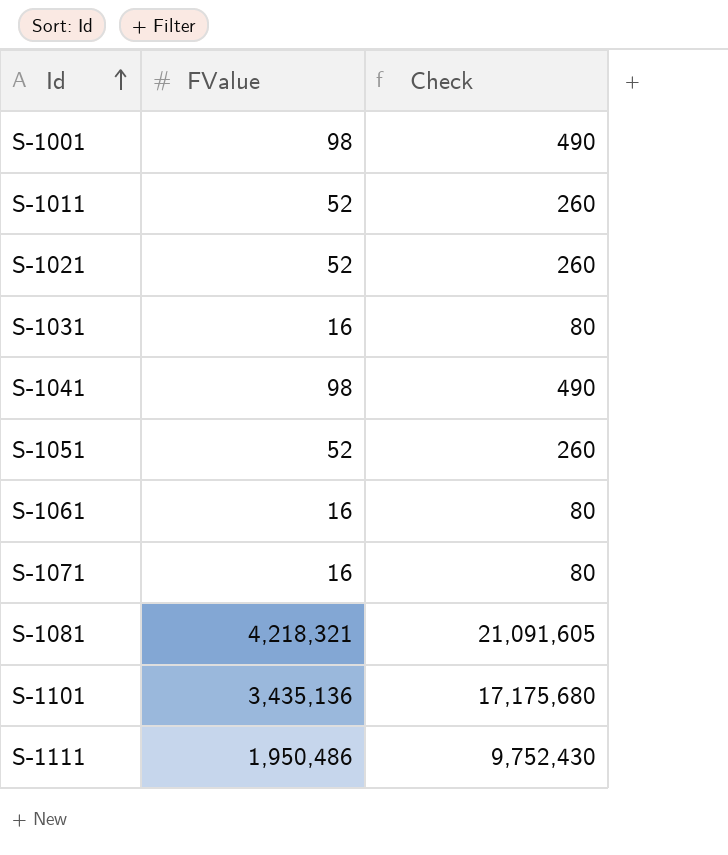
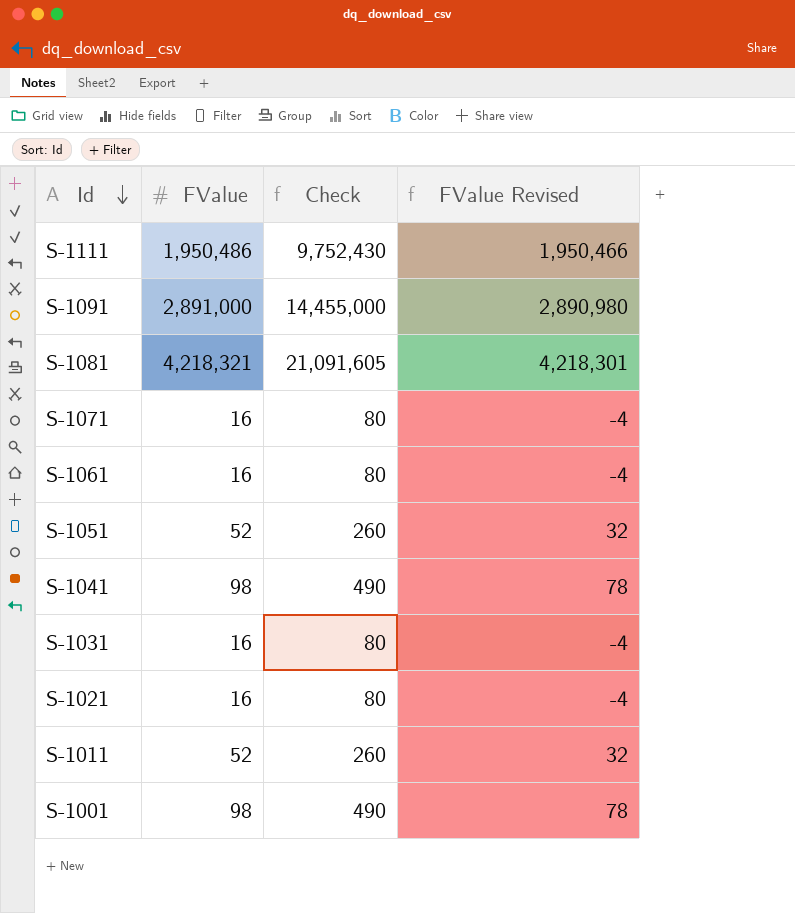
row order: Id ascending -> Id descending
column FValue Revised | formula: none -> [FValue] - 20
row S-1101: 3,435,136 | 17,175,680 -> none
row S-1091: none -> 2,891,000 | 14,455,000 | 2,890,980
S-1021 | FValue: 52 -> 16
S-1021 | Check: 260 -> 80

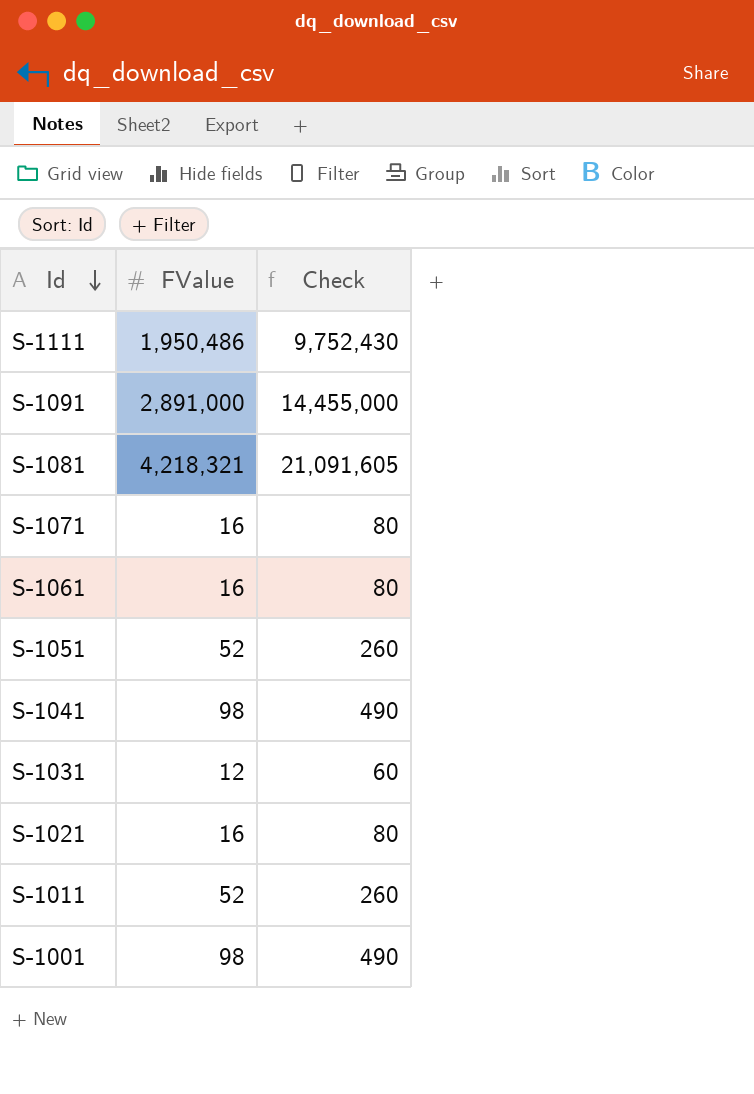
column FValue Revised | formula: [FValue] - 20 -> none
S-1031 | FValue: 16 -> 12
S-1031 | Check: 80 -> 60

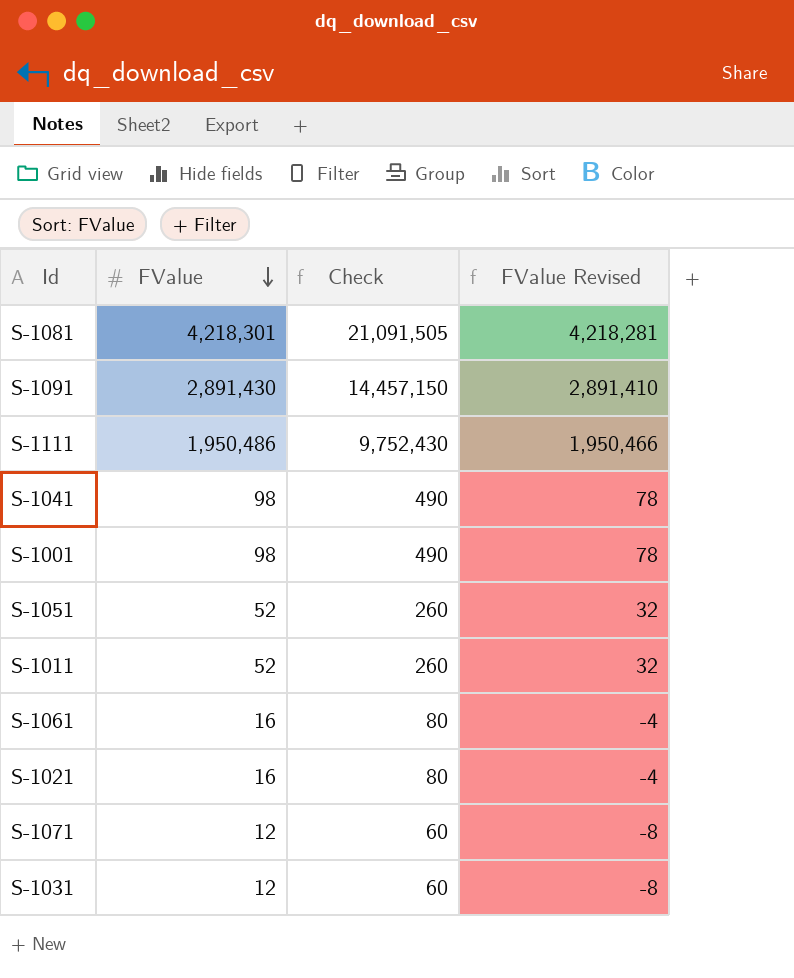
row order: Id descending -> FValue descending
column FValue Revised | formula: none -> [FValue] - 20
S-1081 | FValue: 4,218,321 -> 4,218,301
S-1081 | Check: 21,091,605 -> 21,091,505
S-1091 | FValue: 2,891,000 -> 2,891,430
S-1091 | Check: 14,455,000 -> 14,457,150
S-1071 | FValue: 16 -> 12
S-1071 | Check: 80 -> 60

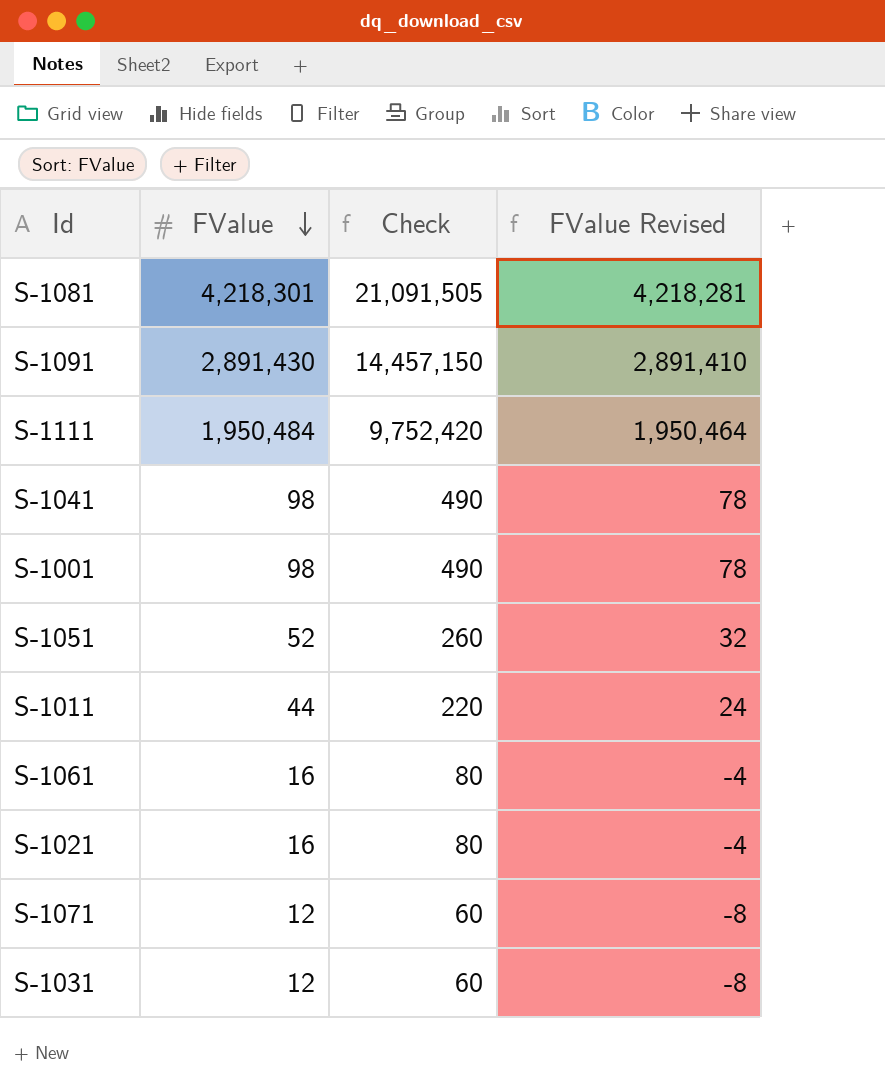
S-1111 | FValue: 1,950,486 -> 1,950,484
S-1111 | Check: 9,752,430 -> 9,752,420
S-1111 | FValue Revised: 1,950,466 -> 1,950,464
S-1011 | FValue: 52 -> 44
S-1011 | Check: 260 -> 220
S-1011 | FValue Revised: 32 -> 24

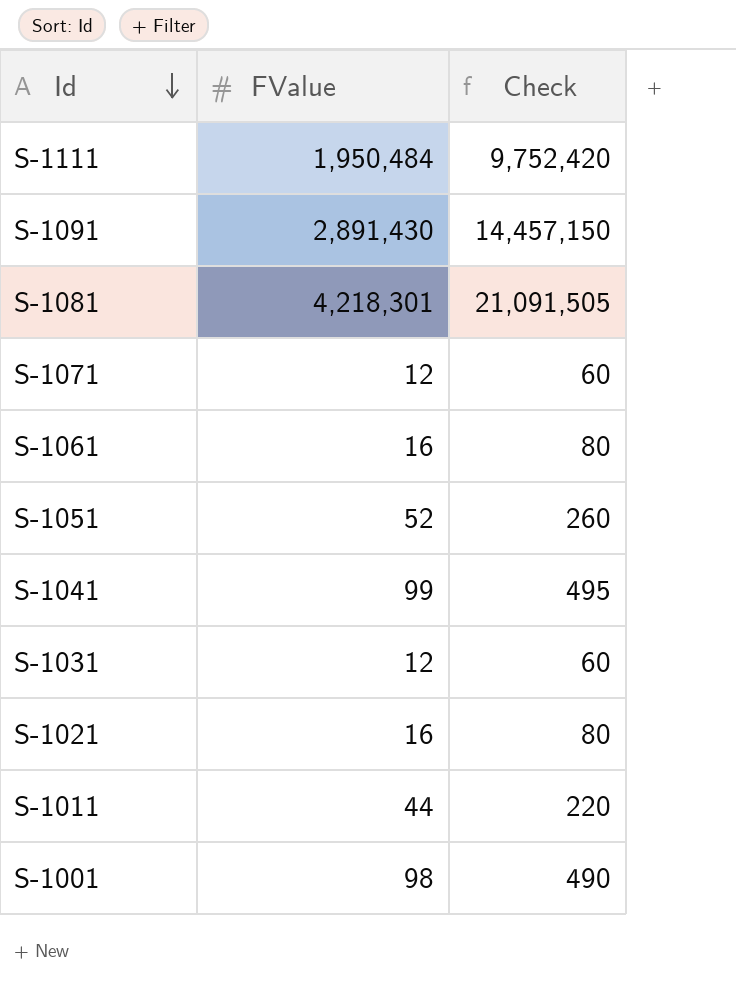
row order: FValue descending -> Id descending
column FValue Revised | formula: [FValue] - 20 -> none
S-1041 | FValue: 98 -> 99
S-1041 | Check: 490 -> 495

